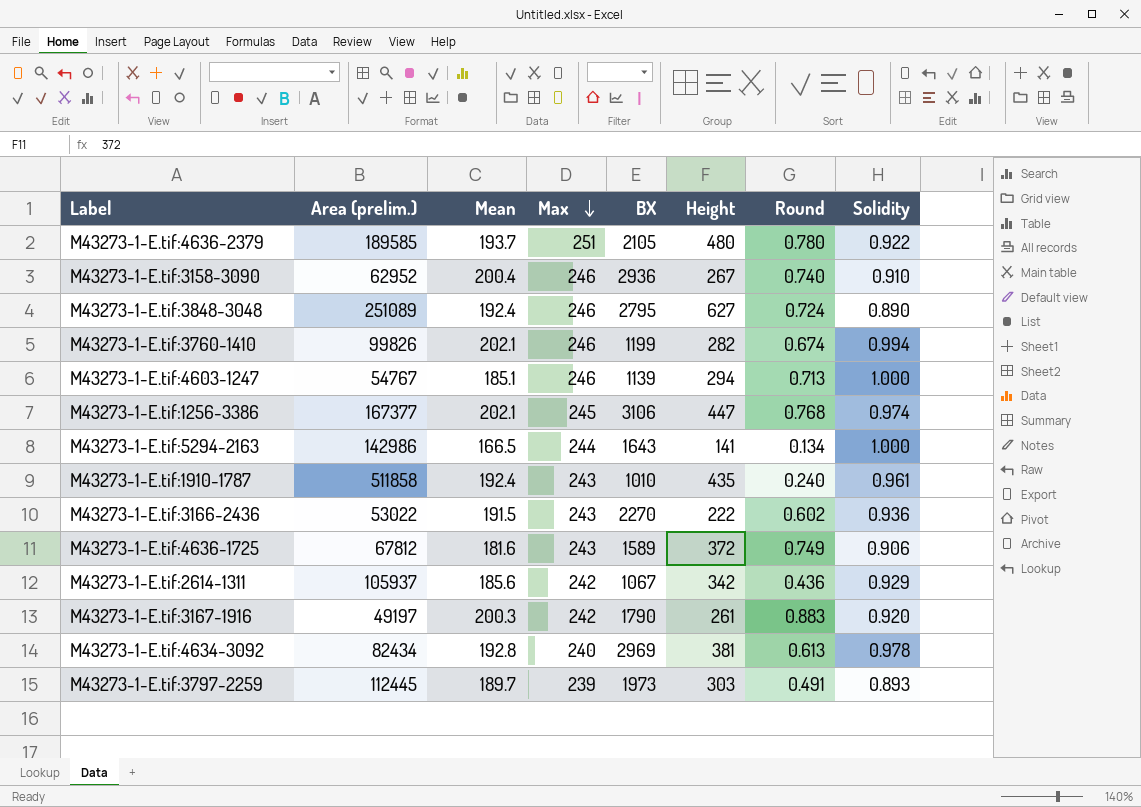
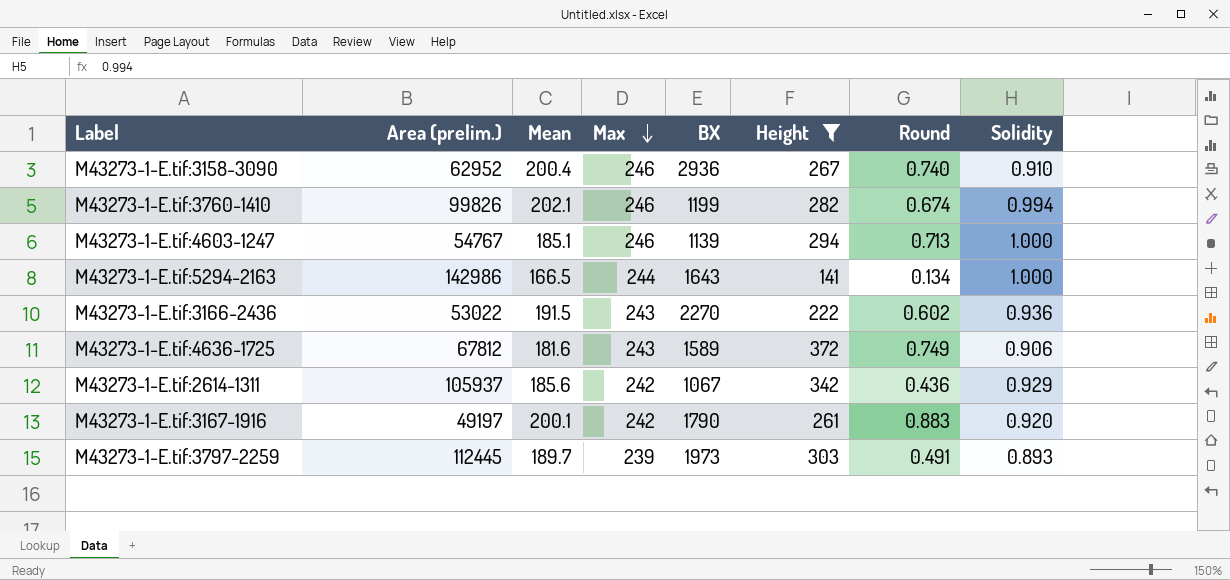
filter: none -> Height <= 372
M43273-1-E.tif:3167-1916 | Mean: 200.3 -> 200.1

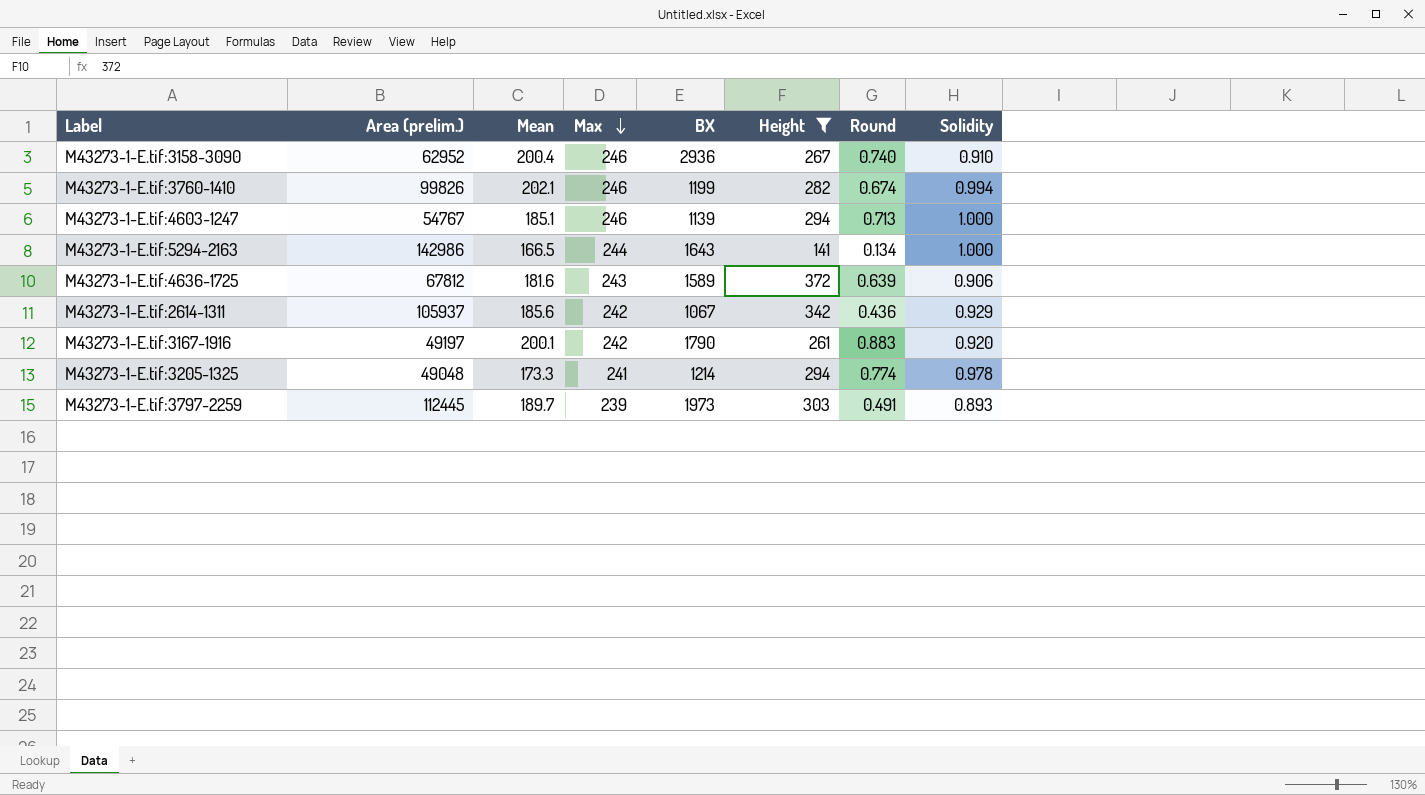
row M43273-1-E.tif:3166-2436: 53022 | 191.5 | 243 | 2270 | 222 | 0.602 | 0.936 -> none
M43273-1-E.tif:4636-1725 | Round: 0.749 -> 0.639
row M43273-1-E.tif:3205-1325: none -> 49048 | 173.3 | 241 | 1214 | 294 | 0.774 | 0.978

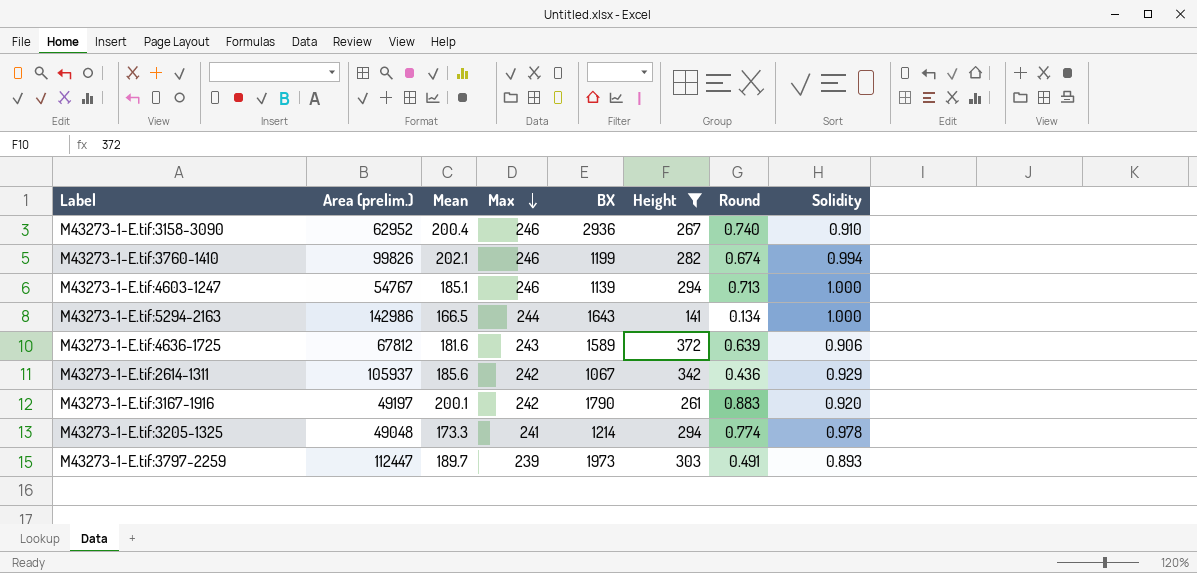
M43273-1-E.tif:3797-2259 | Area (prelim.): 112445 -> 112447

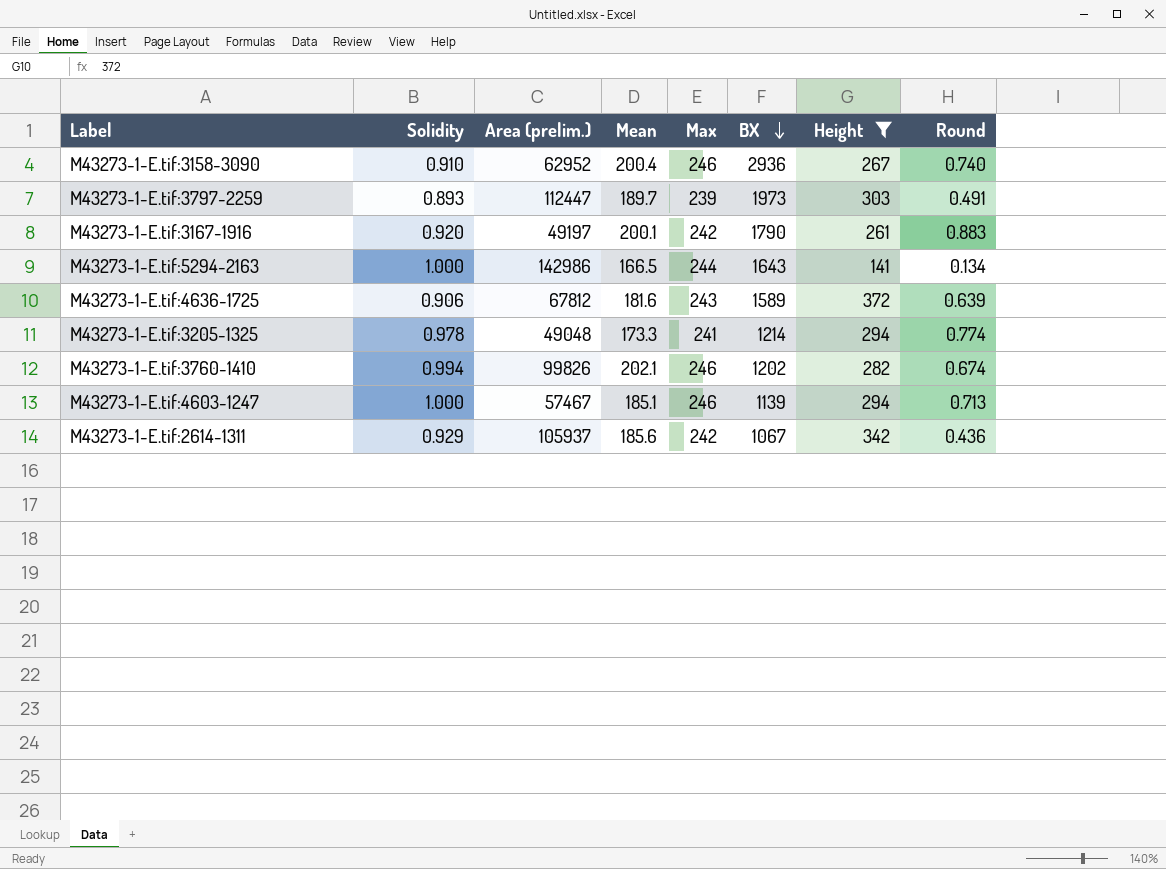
row order: Max descending -> BX descending
column Solidity | position: 8 -> 2
M43273-1-E.tif:3760-1410 | BX: 1199 -> 1202
M43273-1-E.tif:4603-1247 | Area (prelim.): 54767 -> 57467

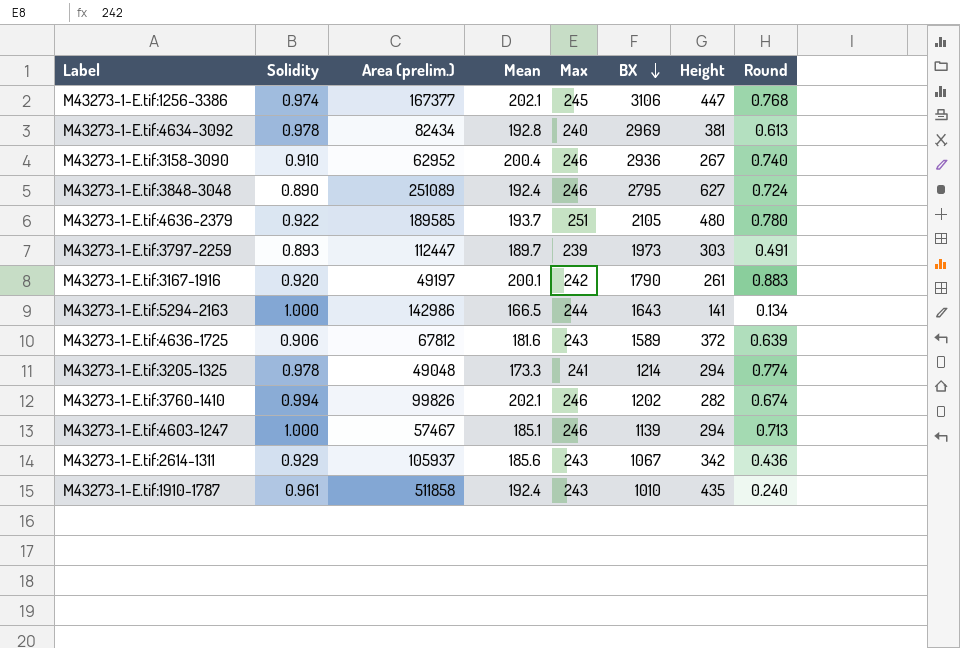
filter: Height <= 372 -> none
M43273-1-E.tif:2614-1311 | Max: 242 -> 243

